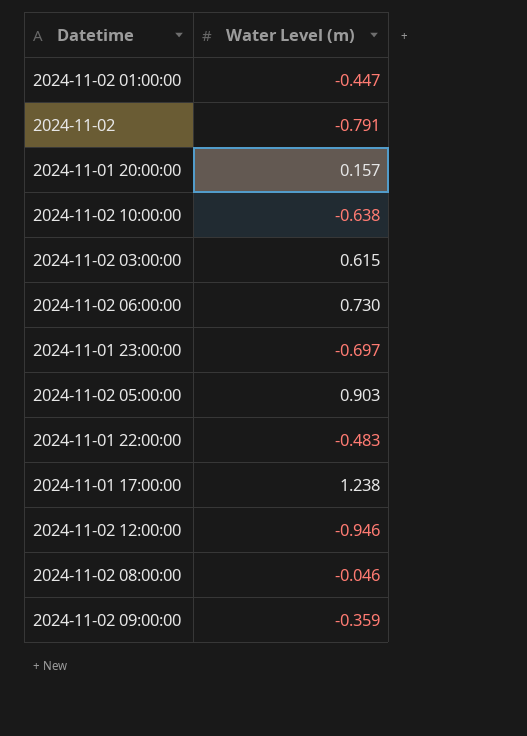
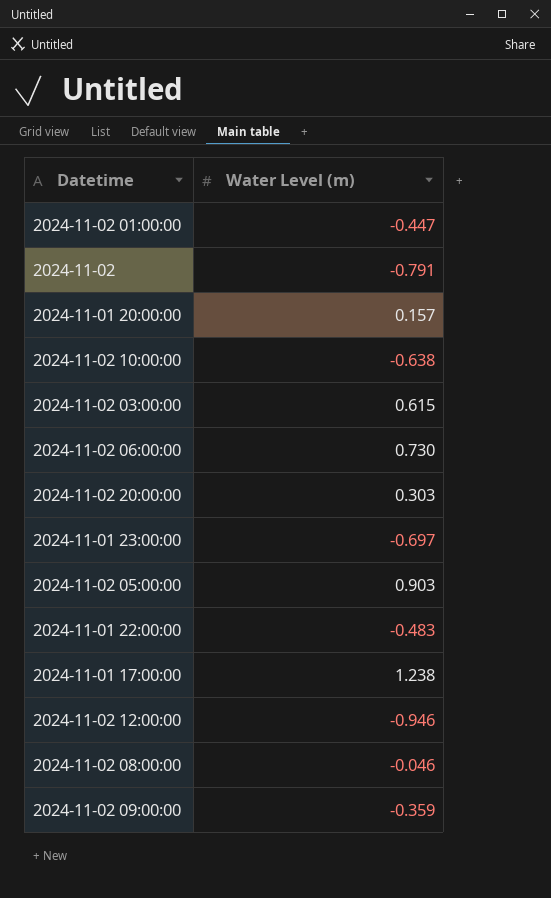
row 2024-11-02 20:00:00: none -> 0.303

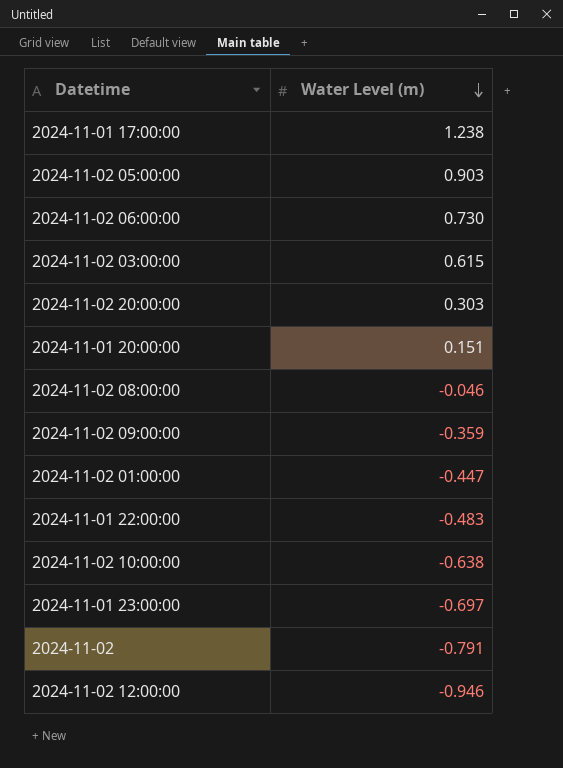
row order: none -> Water Level (m) descending
2024-11-01 20:00:00 | Water Level (m): 0.157 -> 0.151

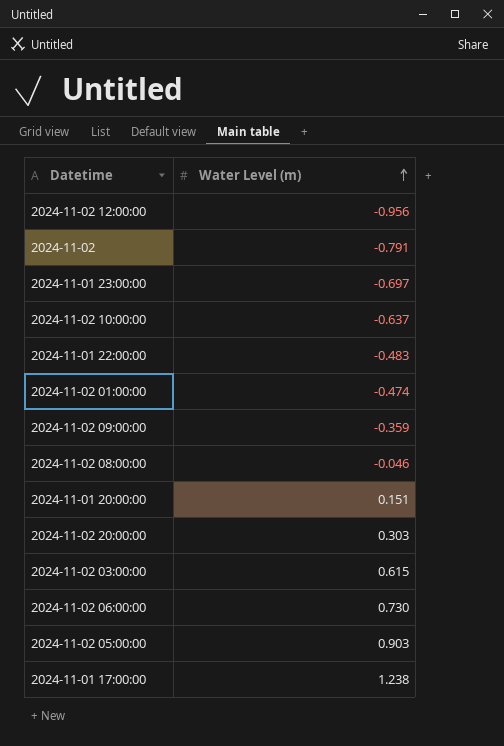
row order: Water Level (m) descending -> Water Level (m) ascending
2024-11-02 12:00:00 | Water Level (m): -0.946 -> -0.956
2024-11-02 10:00:00 | Water Level (m): -0.638 -> -0.637
2024-11-02 01:00:00 | Water Level (m): -0.447 -> -0.474

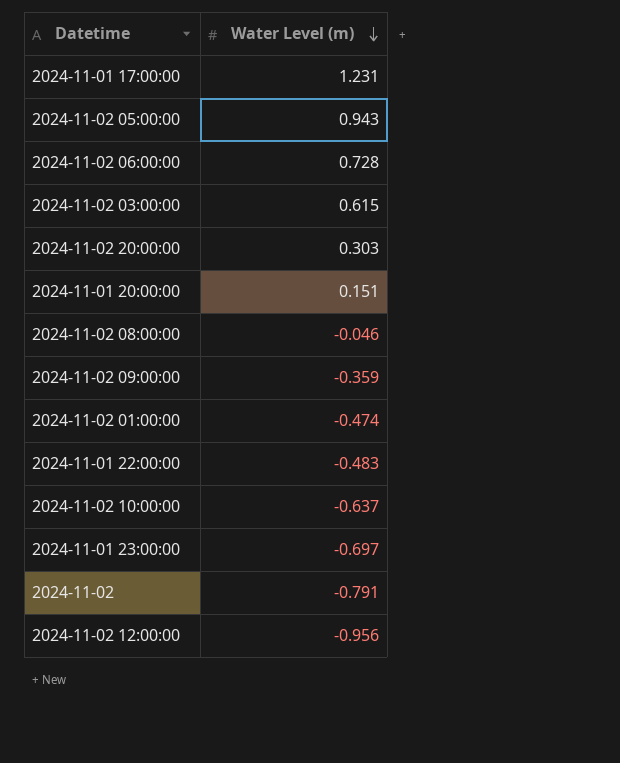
row order: Water Level (m) ascending -> Water Level (m) descending
2024-11-01 17:00:00 | Water Level (m): 1.238 -> 1.231
2024-11-02 05:00:00 | Water Level (m): 0.903 -> 0.943
2024-11-02 06:00:00 | Water Level (m): 0.730 -> 0.728

